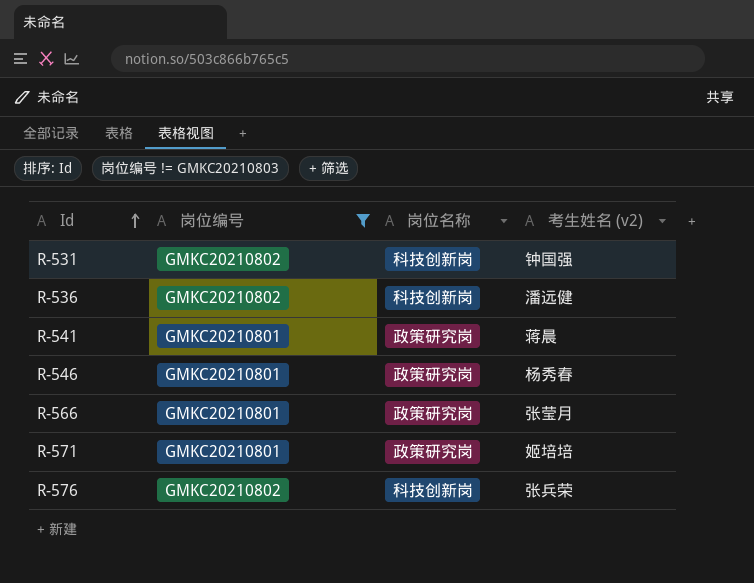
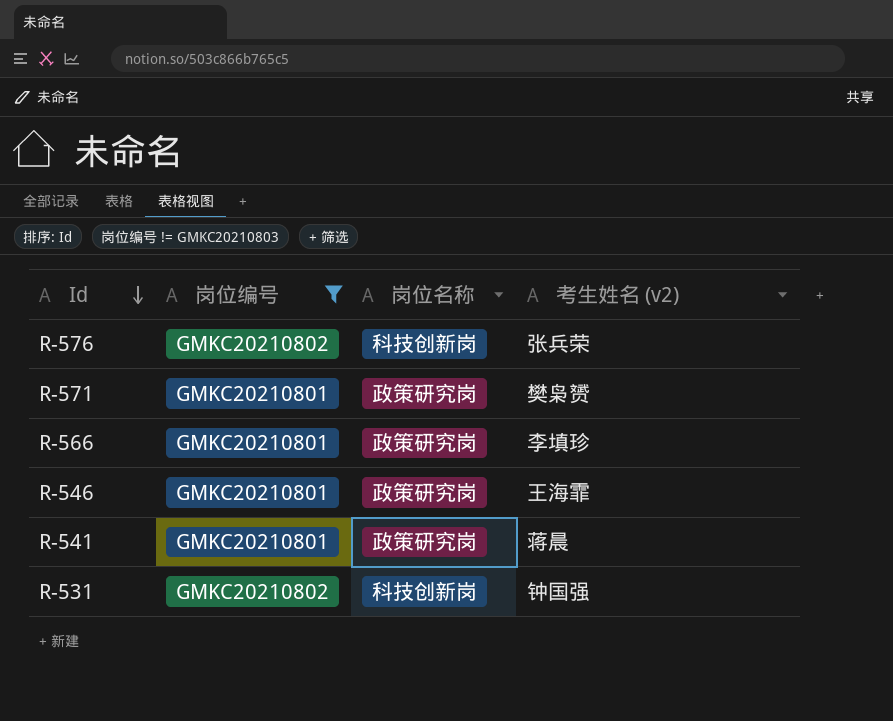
row order: Id ascending -> Id descending
row R-536: GMKC20210802 | 科技创新岗 | 潘远健 -> none
R-571 | 考生姓名 (v2): 姬培培 -> 樊枭赟
R-566 | 考生姓名 (v2): 张莹月 -> 李填珍
R-546 | 考生姓名 (v2): 杨秀春 -> 王海霏

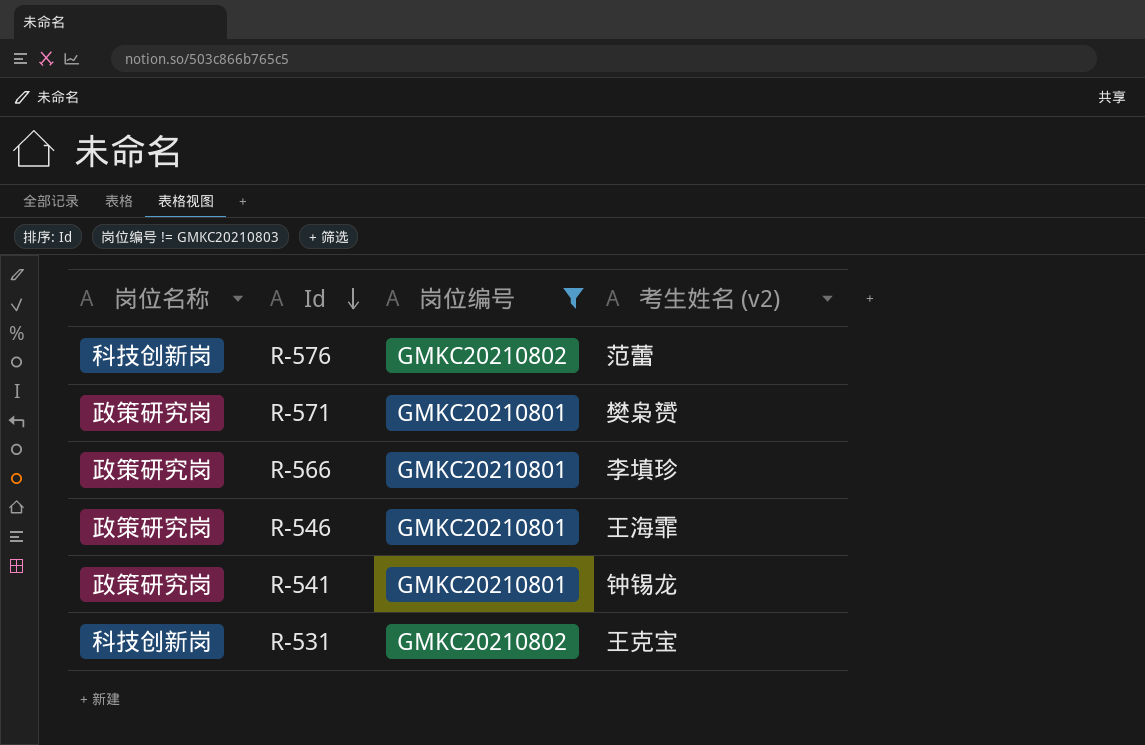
column 岗位名称 | position: 3 -> 1
R-576 | 考生姓名 (v2): 张兵荣 -> 范蕾
R-541 | 考生姓名 (v2): 蒋晨 -> 钟锡龙
R-531 | 考生姓名 (v2): 钟国强 -> 王克宝

